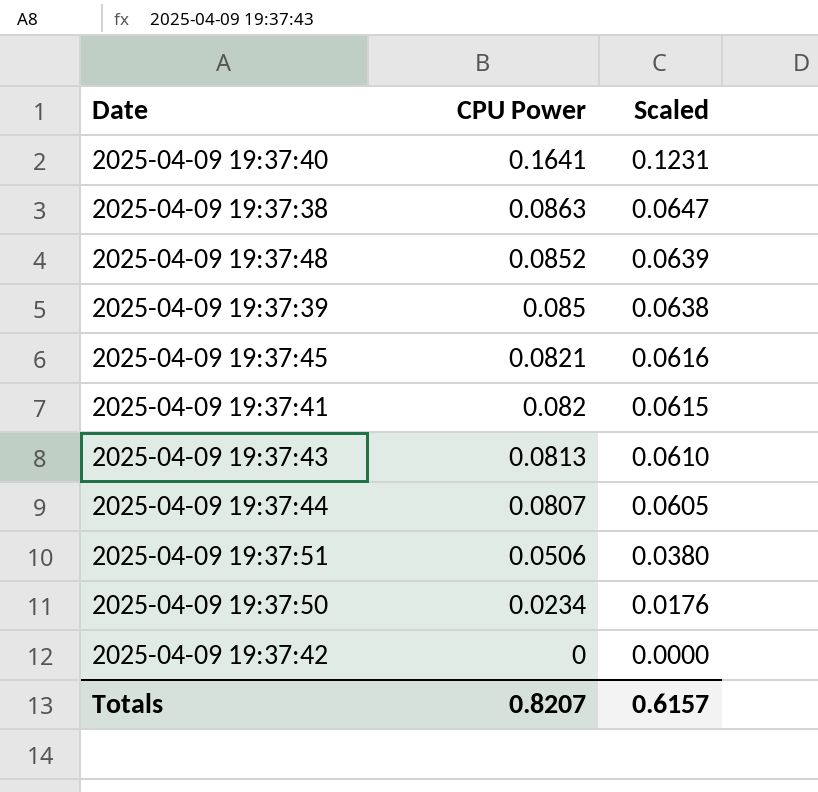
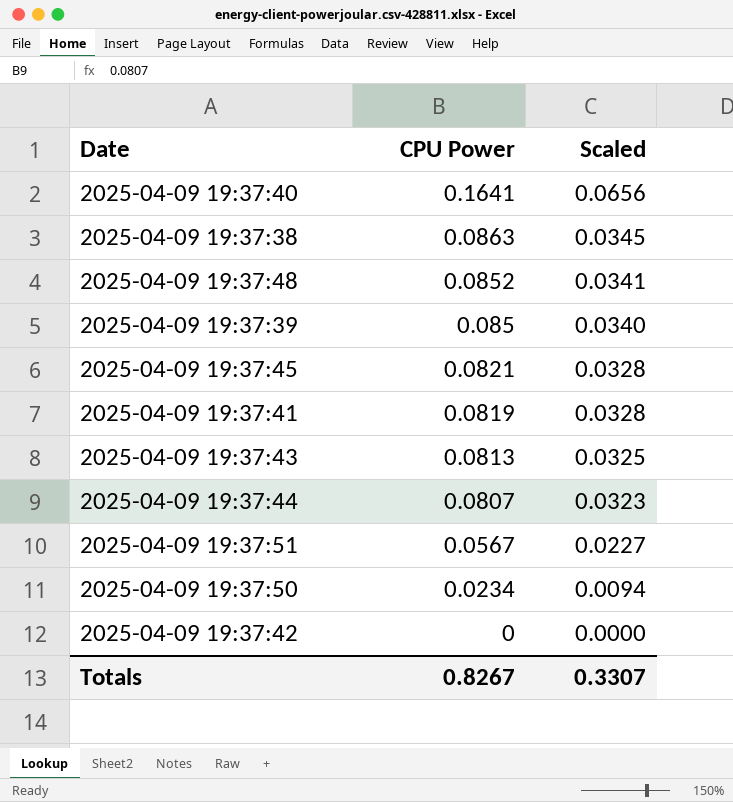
column Scaled | formula: [CPU Power] * 0.75 -> [CPU Power] * 0.4
2025-04-09 19:37:41 | CPU Power: 0.082 -> 0.0819
2025-04-09 19:37:51 | CPU Power: 0.0506 -> 0.0567
Totals | CPU Power: 0.8207 -> 0.8267
Totals | Scaled: 0.6157 -> 0.3307

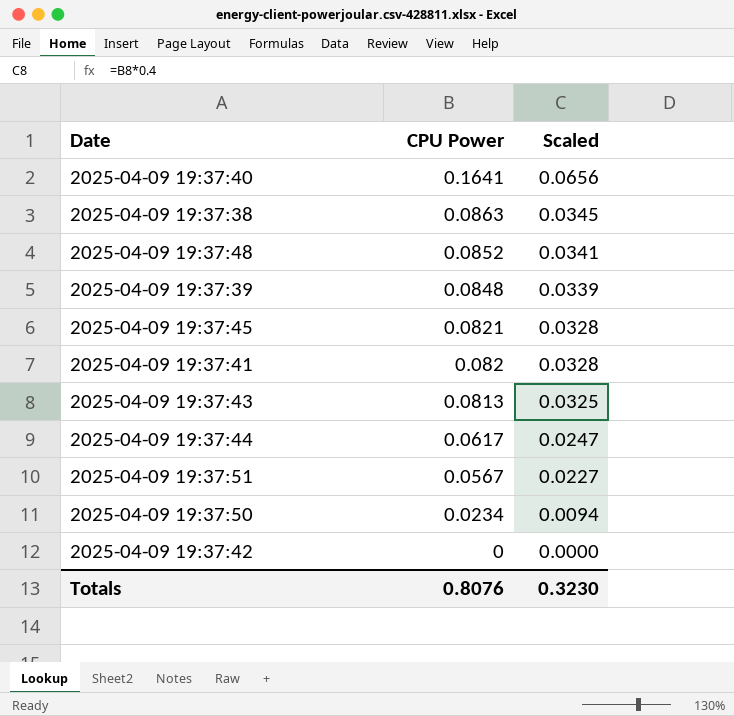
2025-04-09 19:37:39 | CPU Power: 0.085 -> 0.0848
2025-04-09 19:37:39 | Scaled: 0.0340 -> 0.0339
2025-04-09 19:37:41 | CPU Power: 0.0819 -> 0.082
2025-04-09 19:37:44 | CPU Power: 0.0807 -> 0.0617
2025-04-09 19:37:44 | Scaled: 0.0323 -> 0.0247
Totals | CPU Power: 0.8267 -> 0.8076
Totals | Scaled: 0.3307 -> 0.3230

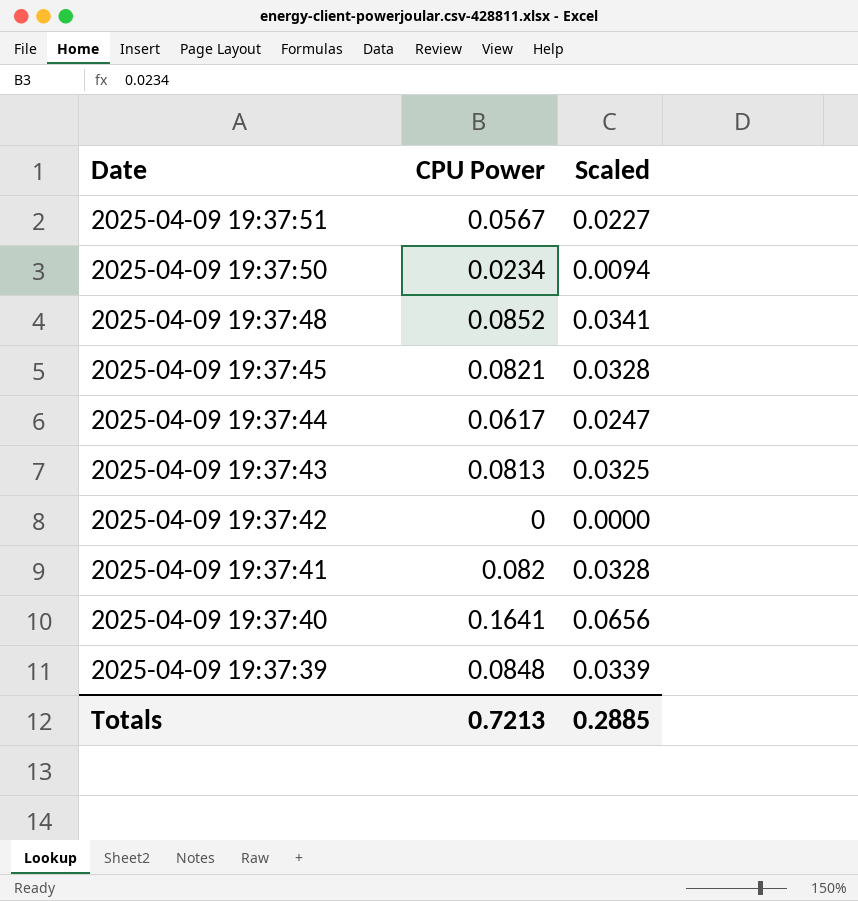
row order: CPU Power descending -> Date descending
row 2025-04-09 19:37:38: 0.0863 | 0.0345 -> none
Totals | CPU Power: 0.8076 -> 0.7213
Totals | Scaled: 0.3230 -> 0.2885

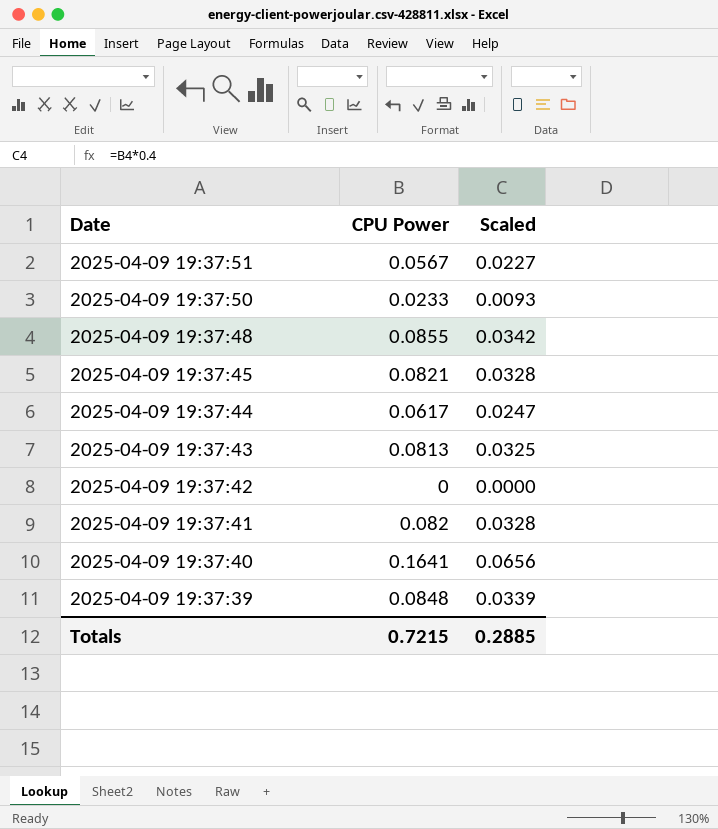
2025-04-09 19:37:50 | CPU Power: 0.0234 -> 0.0233
2025-04-09 19:37:50 | Scaled: 0.0094 -> 0.0093
2025-04-09 19:37:48 | CPU Power: 0.0852 -> 0.0855
2025-04-09 19:37:48 | Scaled: 0.0341 -> 0.0342
Totals | CPU Power: 0.7213 -> 0.7215

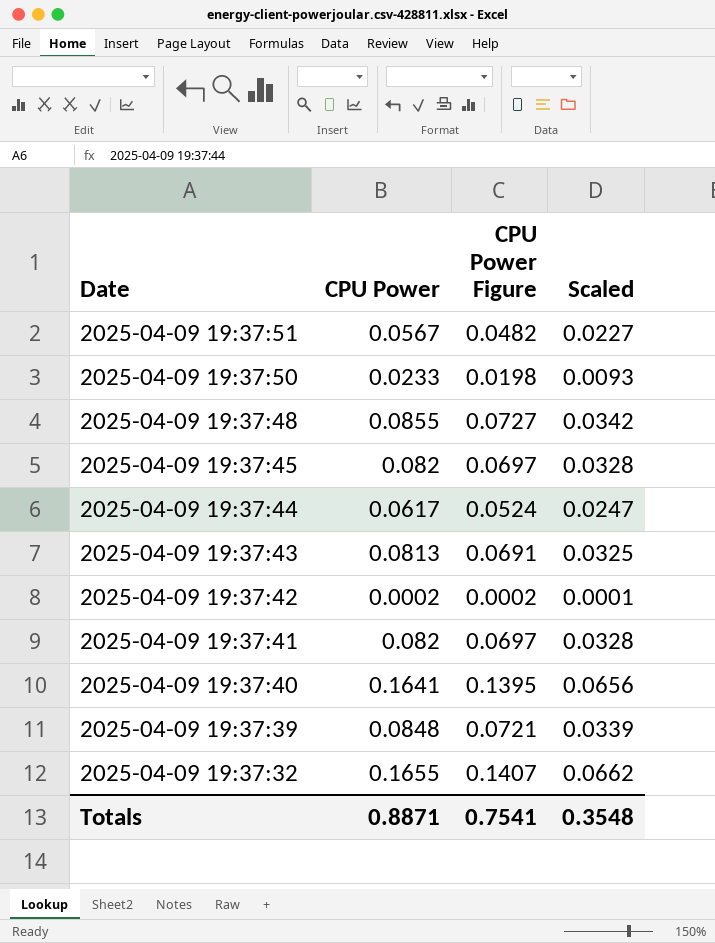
column CPU Power Figure | formula: none -> [CPU Power] * 0.85
2025-04-09 19:37:45 | CPU Power: 0.0821 -> 0.082
2025-04-09 19:37:42 | CPU Power: 0 -> 0.0002
2025-04-09 19:37:42 | Scaled: 0.0000 -> 0.0001
row 2025-04-09 19:37:32: none -> 0.1655 | 0.1407 | 0.0662
Totals | CPU Power: 0.7215 -> 0.8871
Totals | Scaled: 0.2885 -> 0.3548

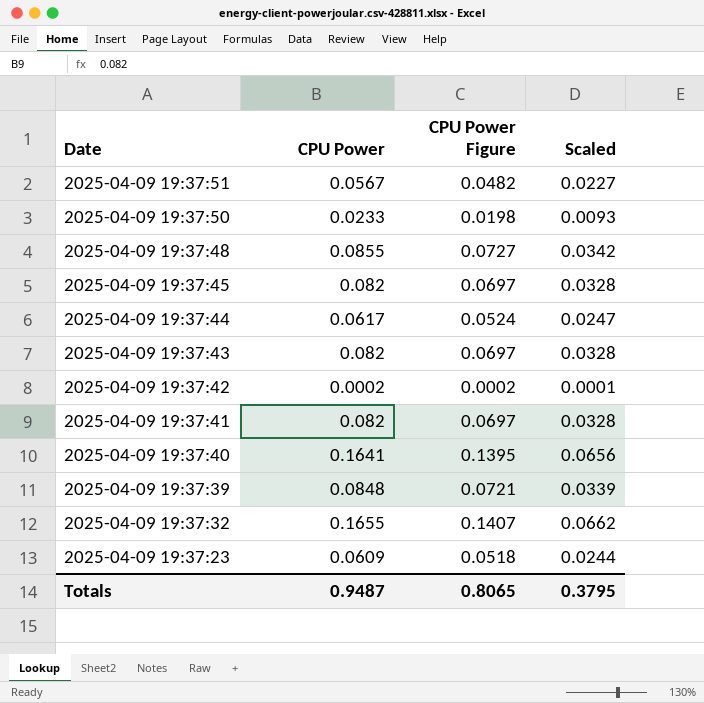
2025-04-09 19:37:43 | CPU Power: 0.0813 -> 0.082
2025-04-09 19:37:43 | CPU Power Figure: 0.0691 -> 0.0697
2025-04-09 19:37:43 | Scaled: 0.0325 -> 0.0328
row 2025-04-09 19:37:23: none -> 0.0609 | 0.0518 | 0.0244
Totals | CPU Power: 0.8871 -> 0.9487
Totals | CPU Power Figure: 0.7541 -> 0.8065
Totals | Scaled: 0.3548 -> 0.3795

